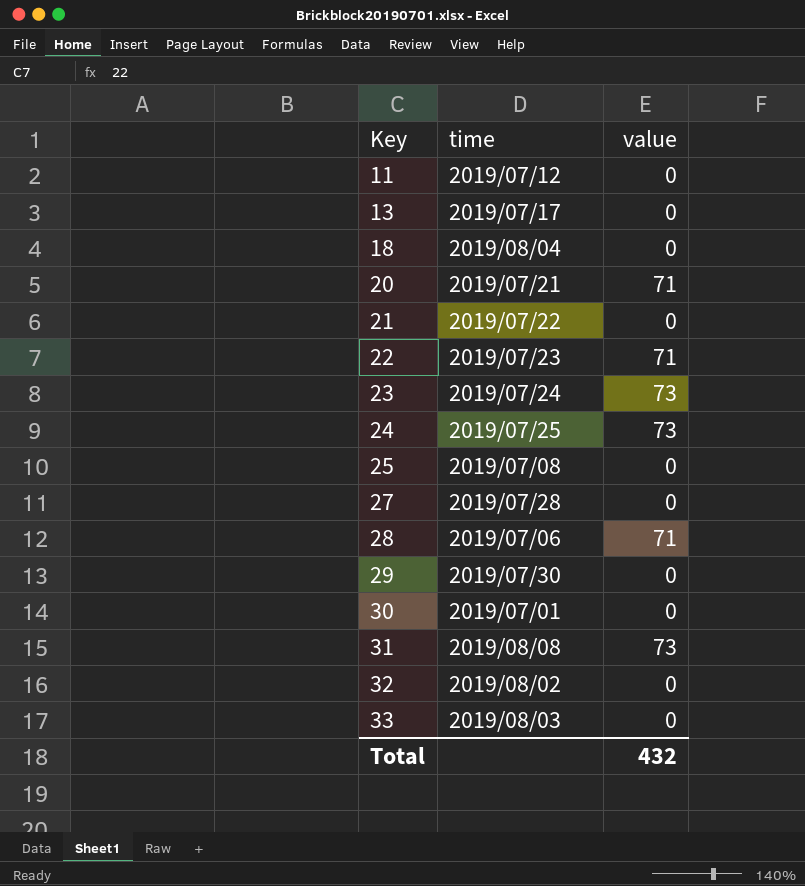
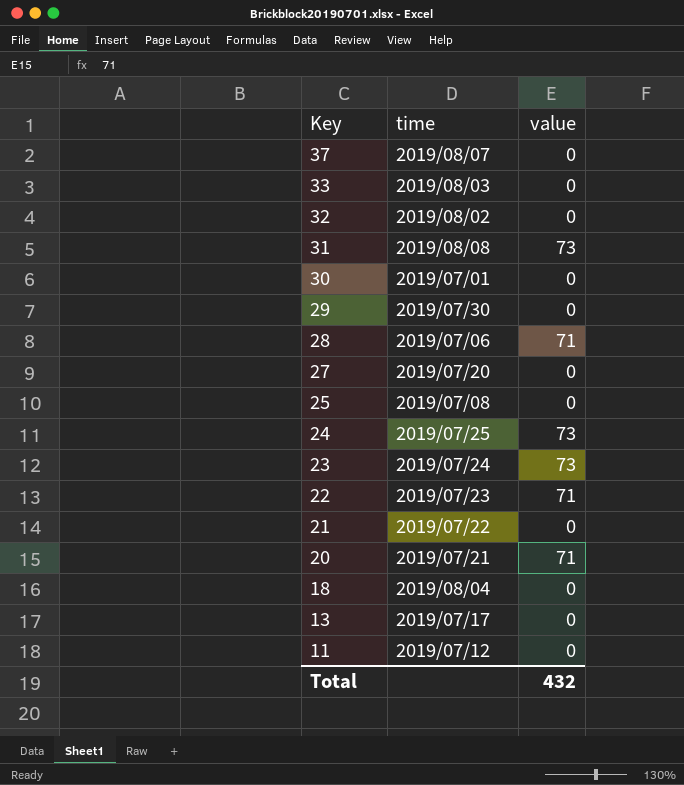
row order: Key ascending -> Key descending
row 37: none -> 2019/08/07 | 0
27 | time: 2019/07/28 -> 2019/07/20

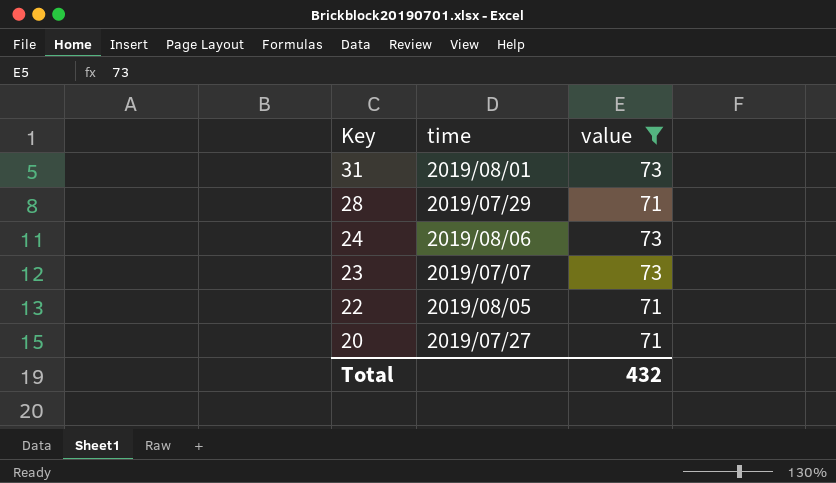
filter: none -> value != 0
31 | time: 2019/08/08 -> 2019/08/01
28 | time: 2019/07/06 -> 2019/07/29
24 | time: 2019/07/25 -> 2019/08/06
23 | time: 2019/07/24 -> 2019/07/07
22 | time: 2019/07/23 -> 2019/08/05
20 | time: 2019/07/21 -> 2019/07/27

